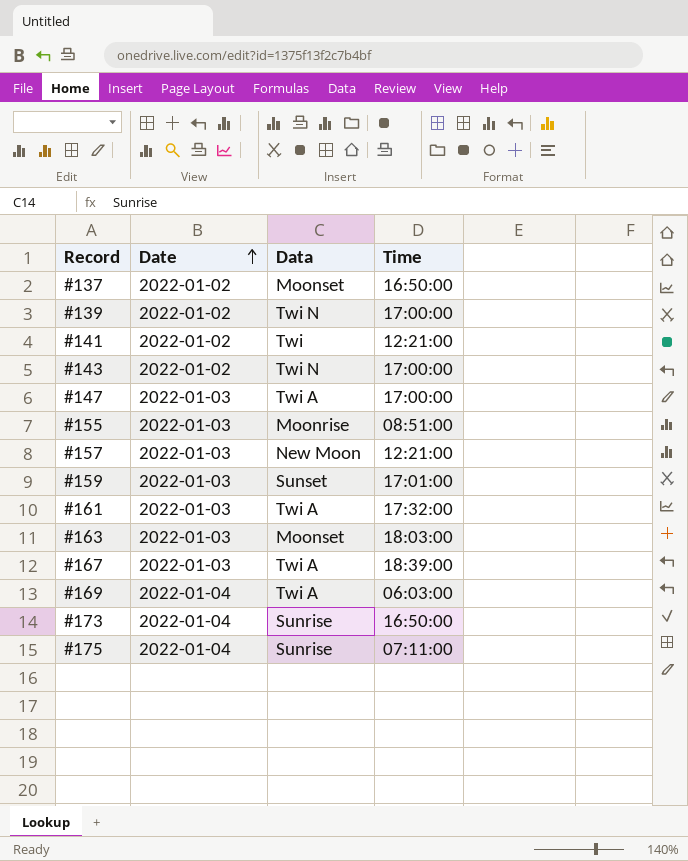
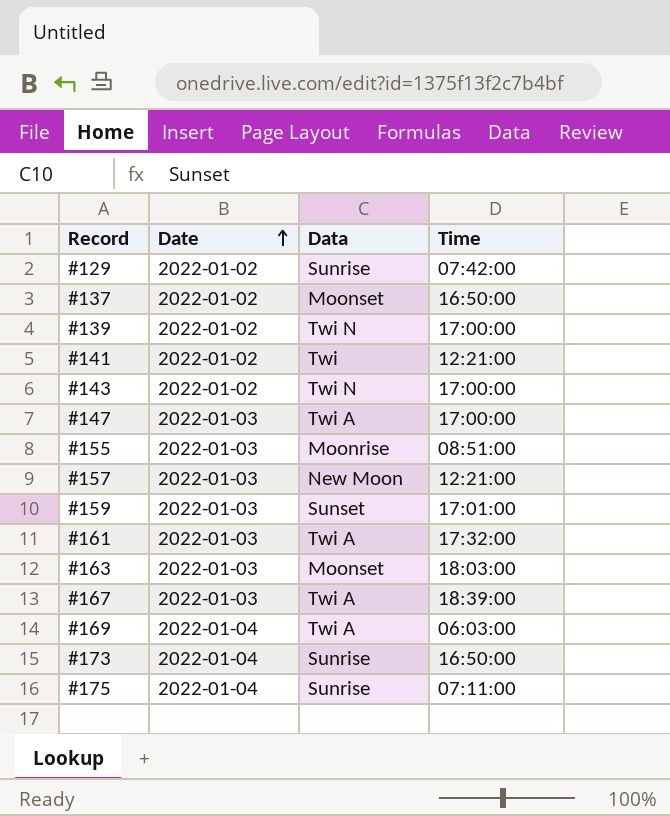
row #129: none -> 2022-01-02 | Sunrise | 07:42:00

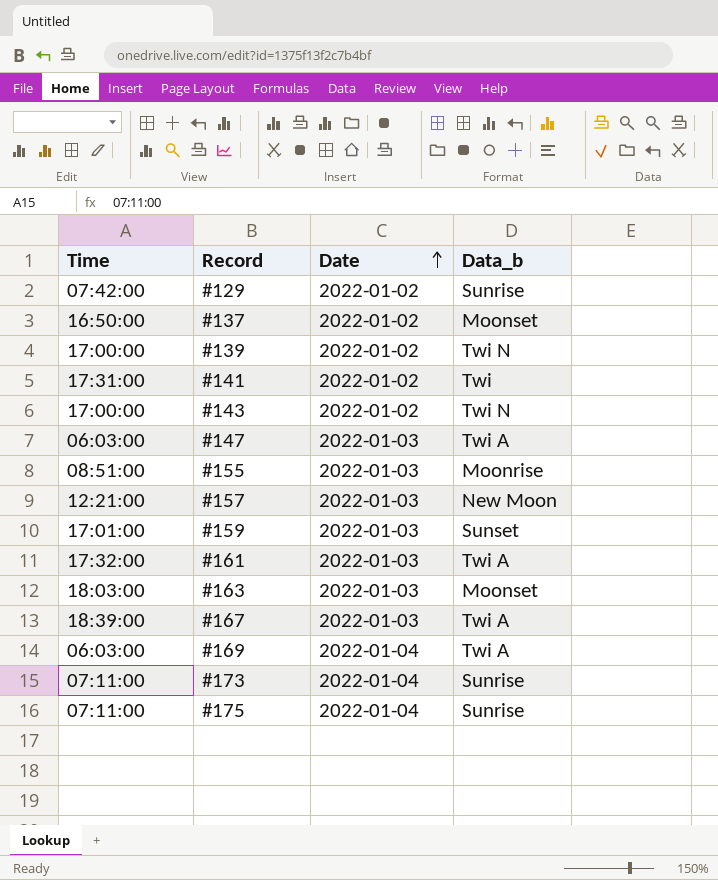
column Time | position: 4 -> 1
column name: Data -> Data_b
#141 | Time: 12:21:00 -> 17:31:00
#147 | Time: 17:00:00 -> 06:03:00
#173 | Time: 16:50:00 -> 07:11:00

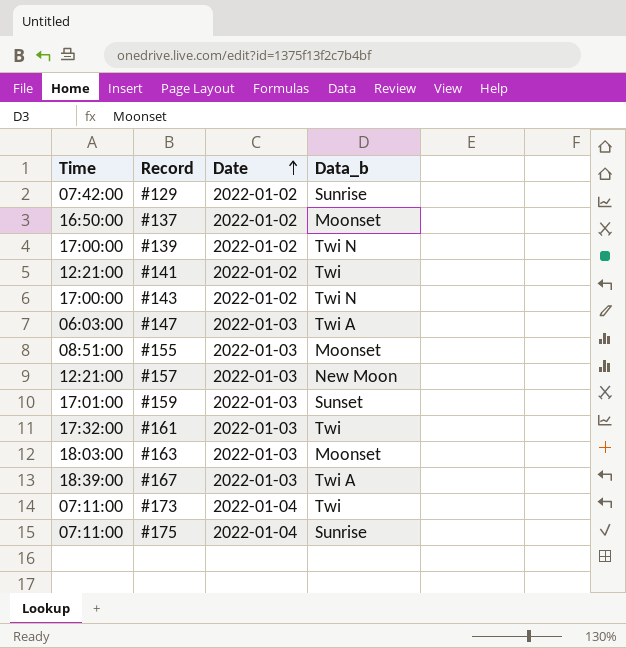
row #169: 06:03:00 | 2022-01-04 | Twi A -> none
#141 | Time: 17:31:00 -> 12:21:00
#155 | Data_b: Moonrise -> Moonset
#161 | Data_b: Twi A -> Twi
#173 | Data_b: Sunrise -> Twi

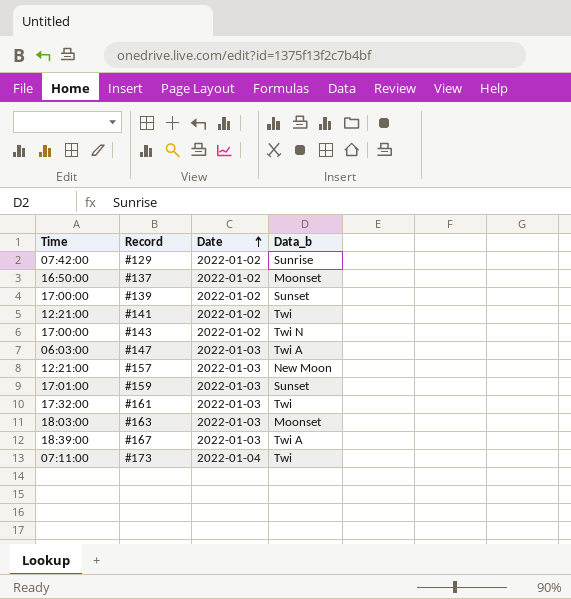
row #155: 08:51:00 | 2022-01-03 | Moonset -> none
row #175: 07:11:00 | 2022-01-04 | Sunrise -> none
#139 | Data_b: Twi N -> Sunset

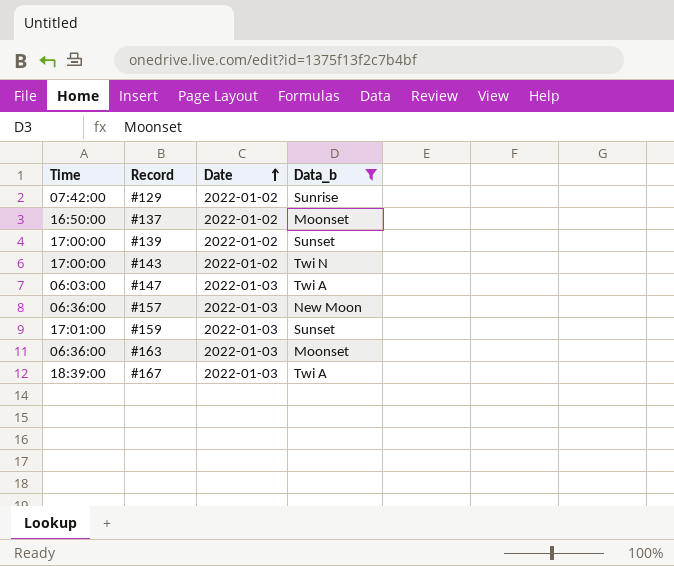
filter: none -> Data_b != Twi
#157 | Time: 12:21:00 -> 06:36:00
#163 | Time: 18:03:00 -> 06:36:00

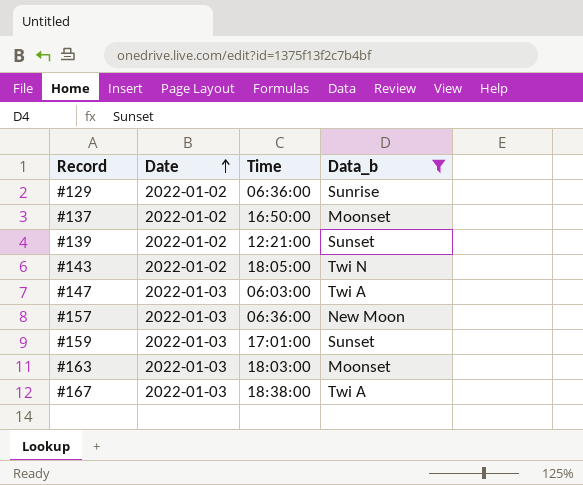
column Time | position: 1 -> 3
#129 | Time: 07:42:00 -> 06:36:00
#139 | Time: 17:00:00 -> 12:21:00
#143 | Time: 17:00:00 -> 18:05:00
#163 | Time: 06:36:00 -> 18:03:00
#167 | Time: 18:39:00 -> 18:38:00

